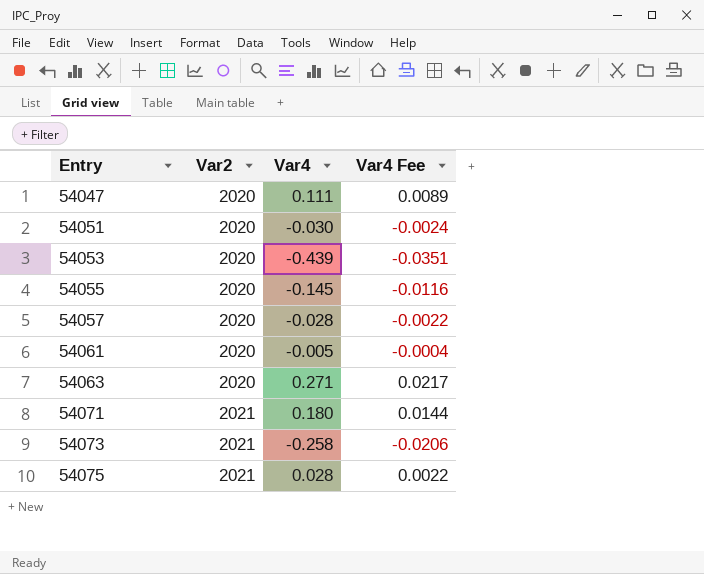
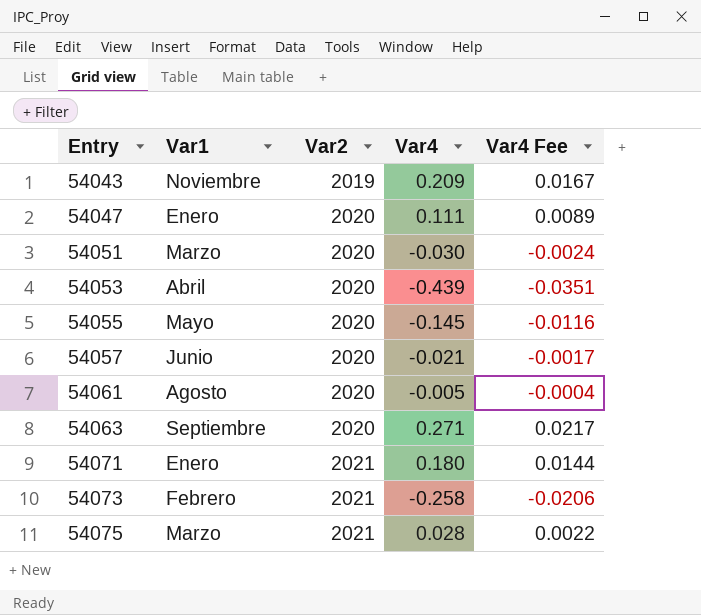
column Var1 | position: none -> 2
row 54043: none -> Noviembre | 2019 | 0.209 | 0.0167
54057 | Var4: -0.028 -> -0.021
54057 | Var4 Fee: -0.0022 -> -0.0017

